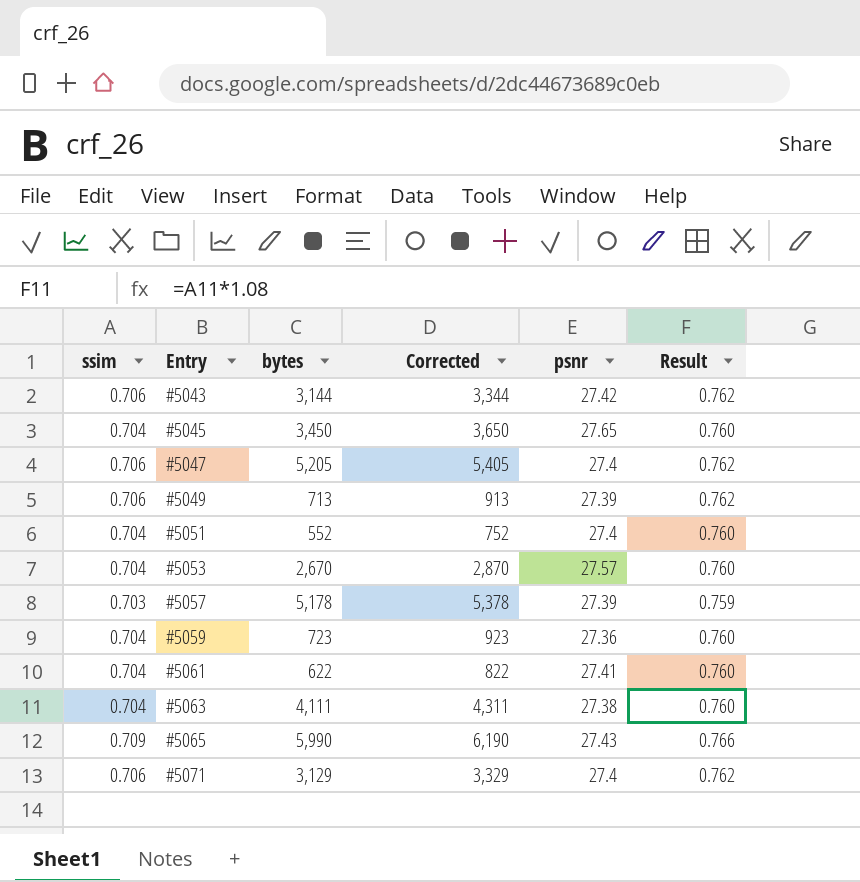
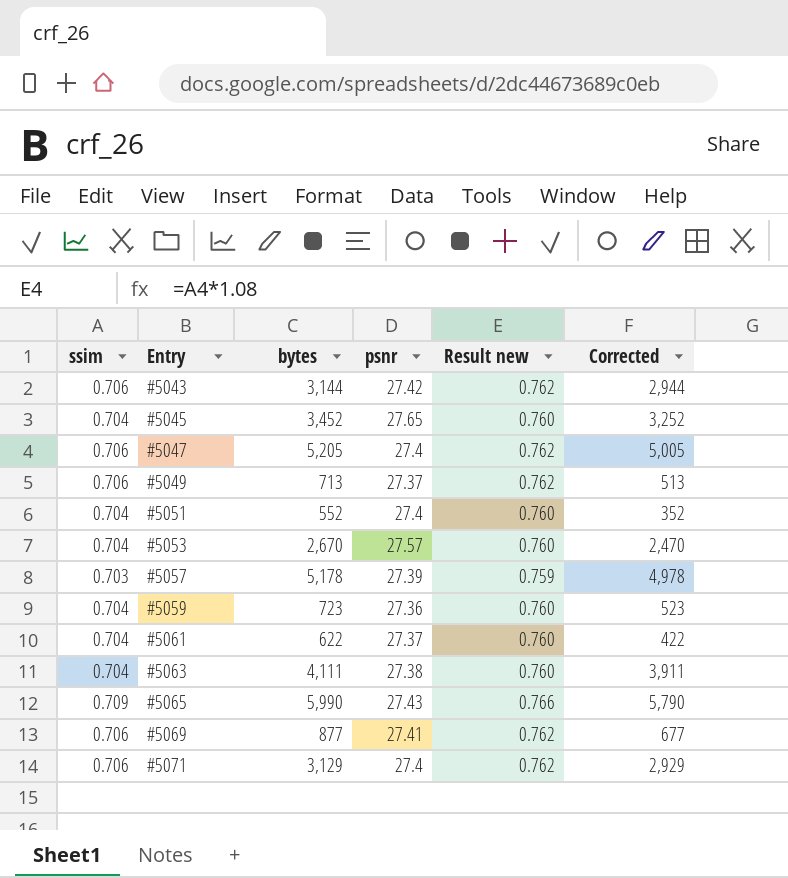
column name: Result -> Result new
column Corrected | formula: [bytes] + 200 -> [bytes] - 200
column Corrected | position: 4 -> 6
#5045 | bytes: 3,450 -> 3,452
#5049 | psnr: 27.39 -> 27.37
#5061 | psnr: 27.41 -> 27.37
row #5069: none -> 0.706 | 877 | 27.41 | 0.762 | 677

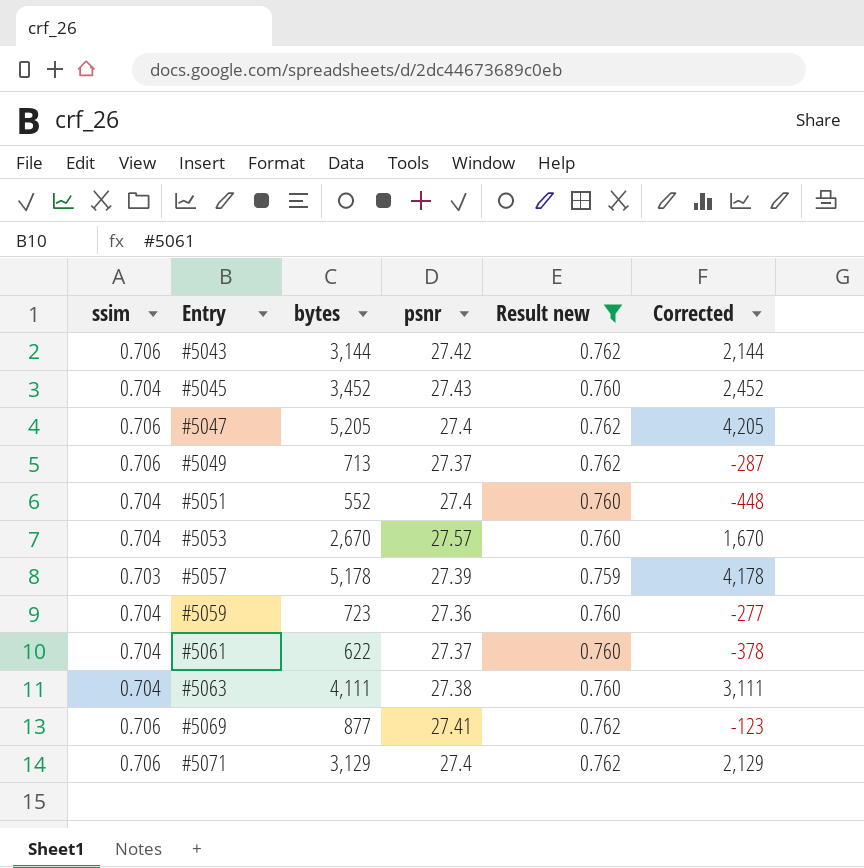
filter: none -> Result new != 0.766
column Corrected | formula: [bytes] - 200 -> [bytes] - 1000
#5045 | psnr: 27.65 -> 27.43

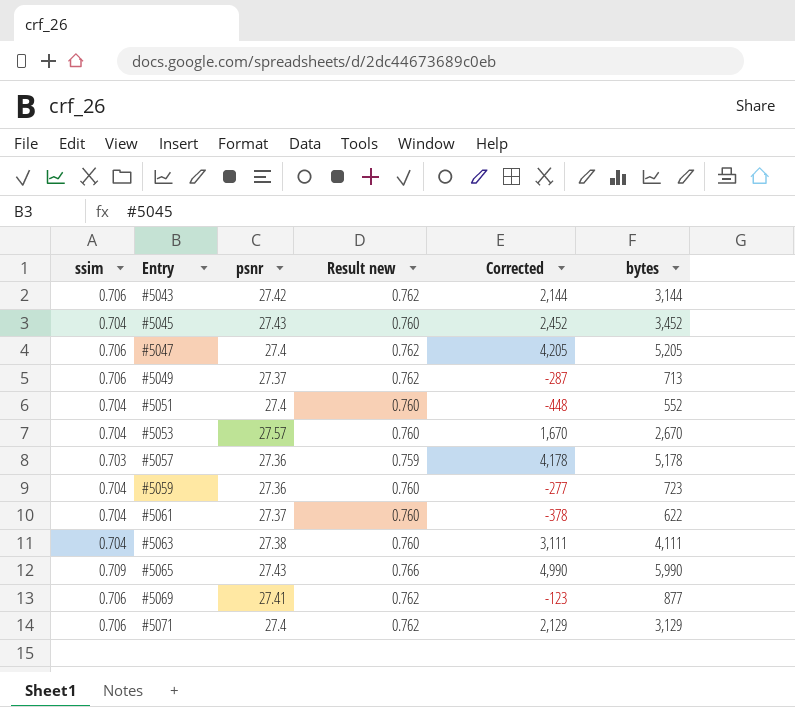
filter: Result new != 0.766 -> none
column bytes | position: 3 -> 6
#5057 | psnr: 27.39 -> 27.36

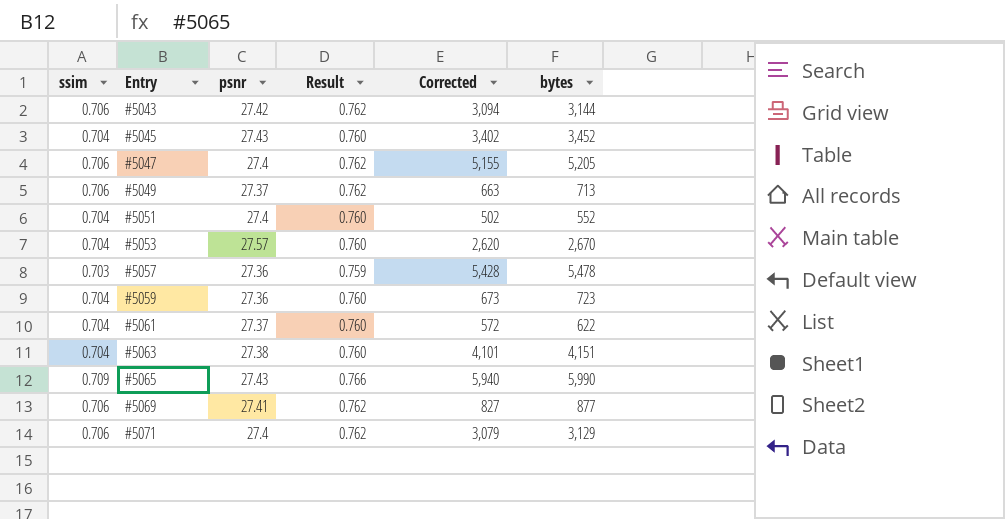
column name: Result new -> Result
column Corrected | formula: [bytes] - 1000 -> [bytes] - 50
#5057 | bytes: 5,178 -> 5,478
#5063 | bytes: 4,111 -> 4,151

